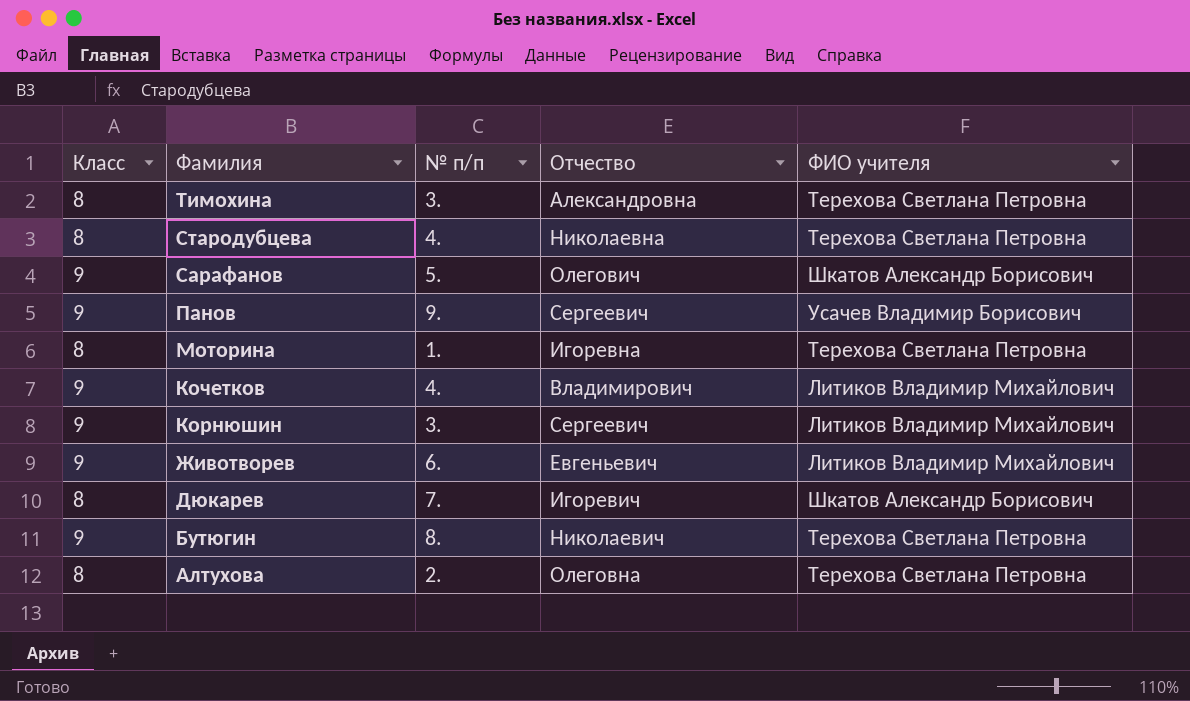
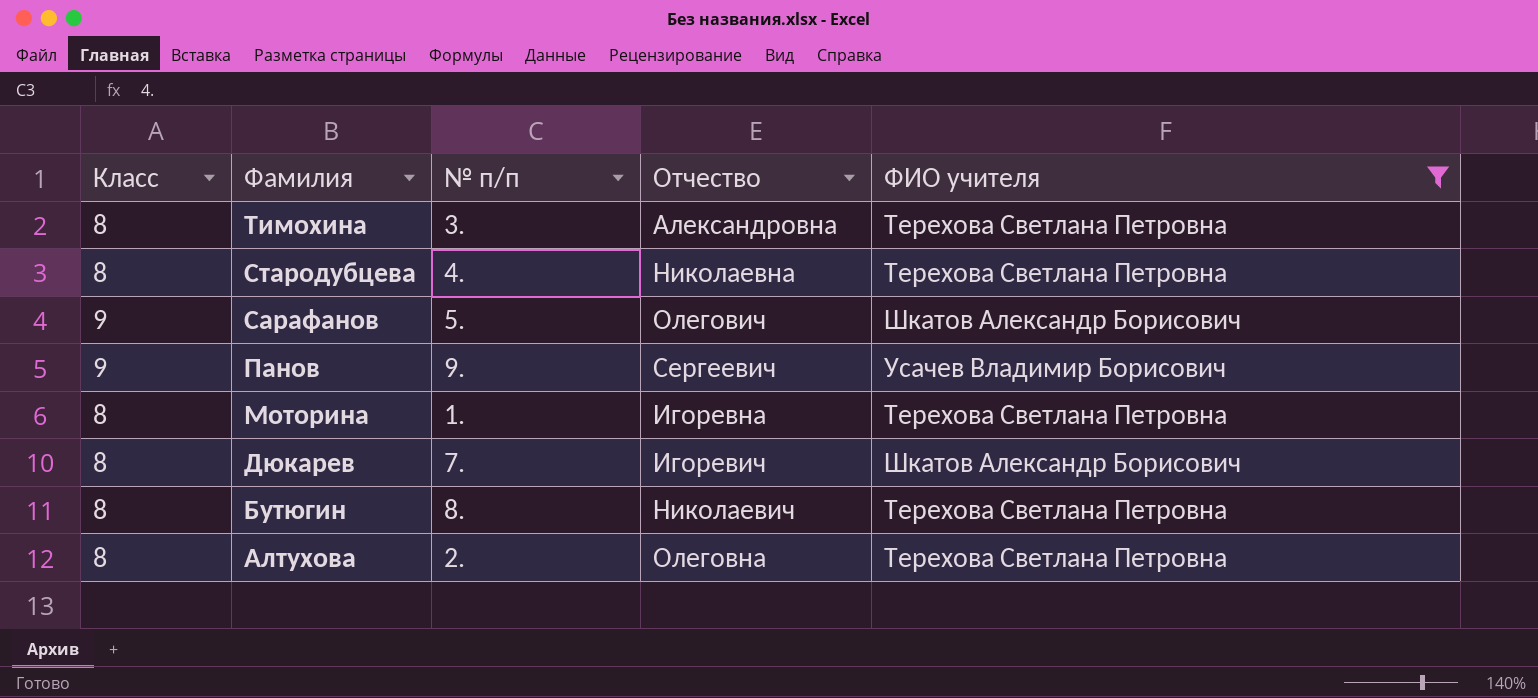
filter: none -> ФИО учителя != Литиков Владимир Михайлович
Бутюгин | Класс: 9 -> 8

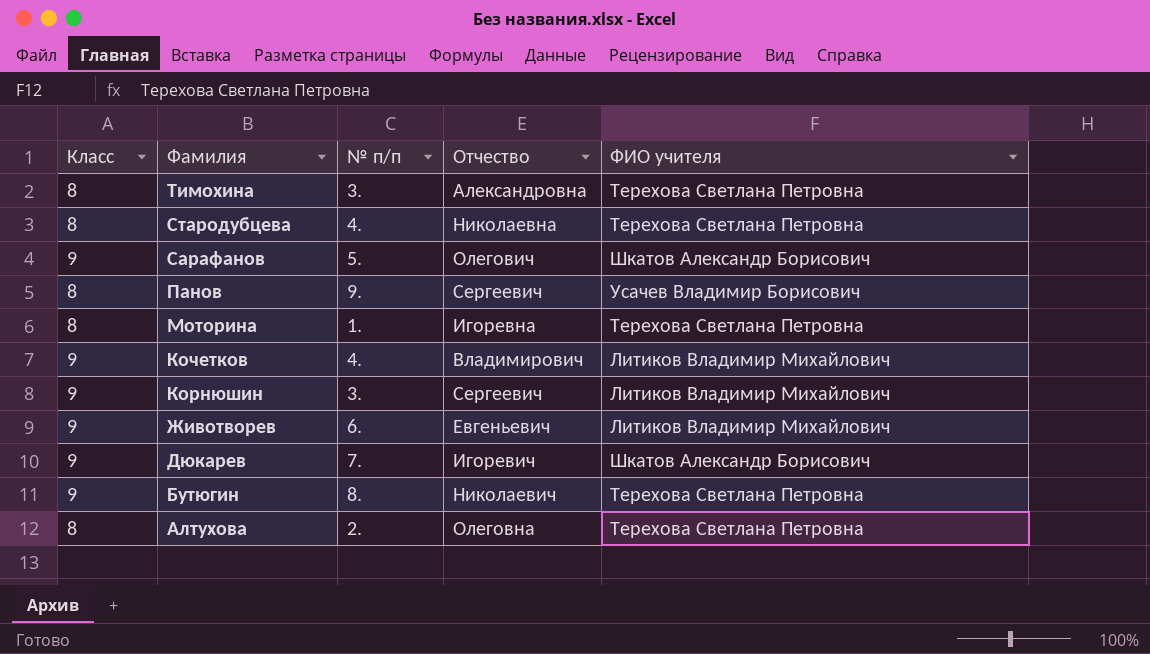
filter: ФИО учителя != Литиков Владимир Михайлович -> none
Панов | Класс: 9 -> 8
Дюкарев | Класс: 8 -> 9
Бутюгин | Класс: 8 -> 9

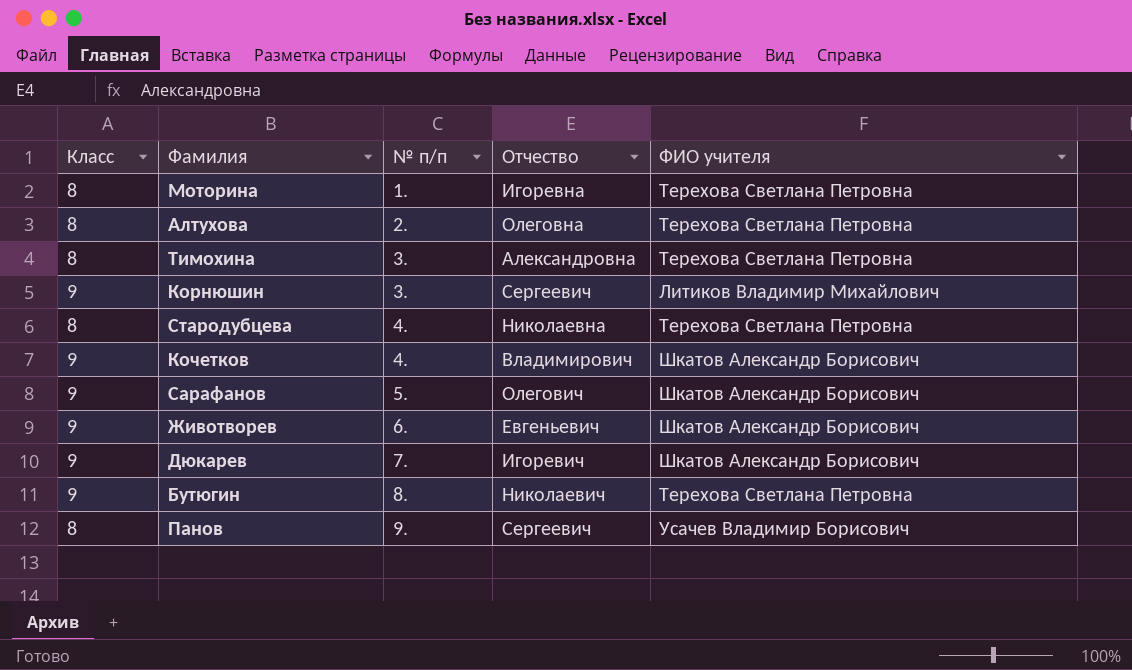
row order: Фамилия descending -> № п/п ascending
Кочетков | ФИО учителя: Литиков Владимир Михайлович -> Шкатов Александр Борисович
Животворев | ФИО учителя: Литиков Владимир Михайлович -> Шкатов Александр Борисович

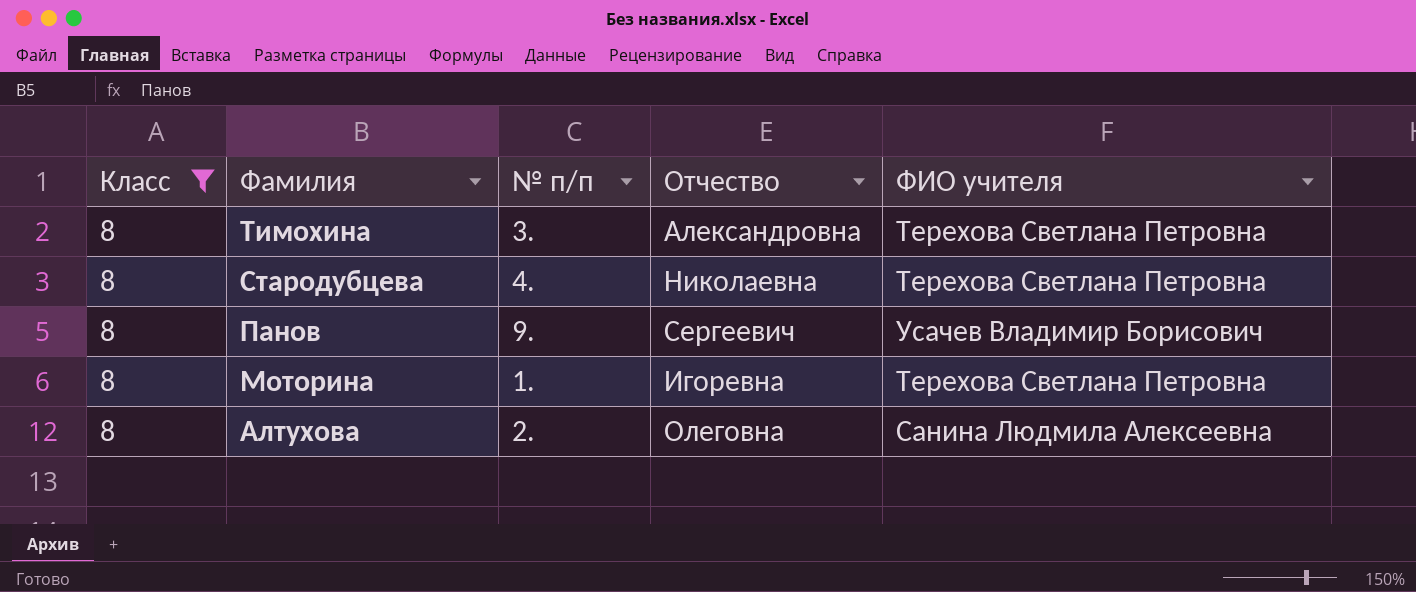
filter: none -> Класс = 8
row order: № п/п ascending -> Фамилия descending
Алтухова | ФИО учителя: Терехова Светлана Петровна -> Санина Людмила Алексеевна

